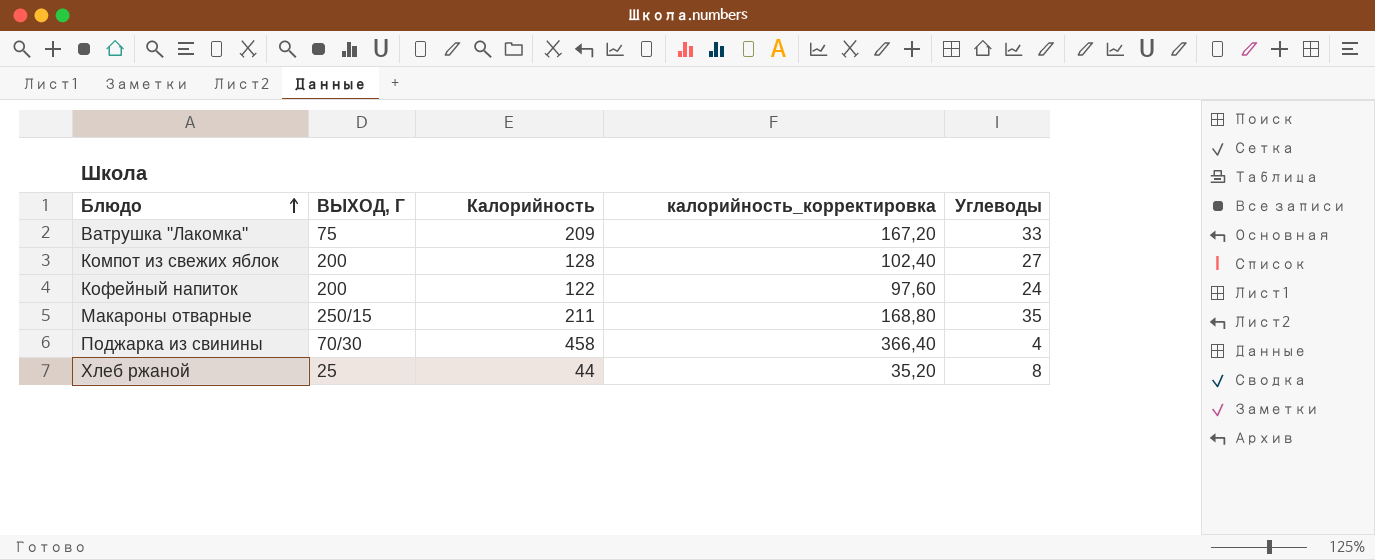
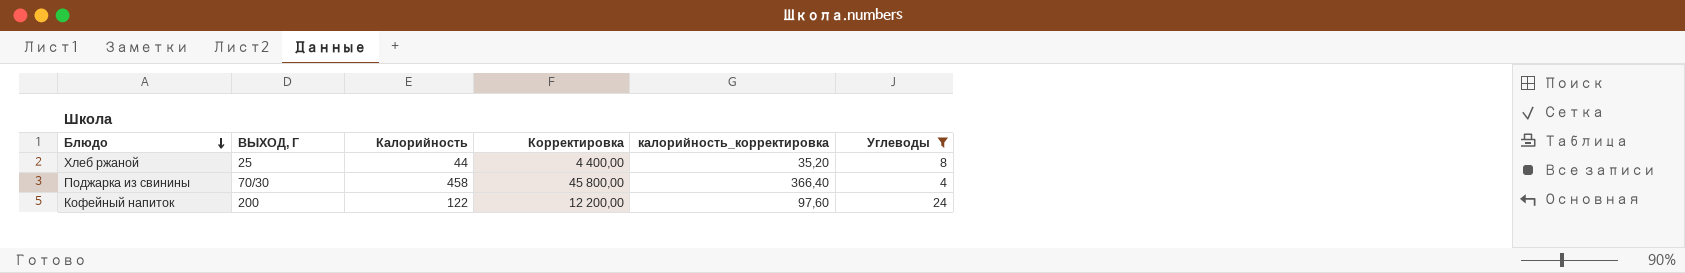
filter: none -> Углеводы <= 24
row order: Блюдо ascending -> Блюдо descending
column Корректировка | formula: none -> [Калорийность] * 100

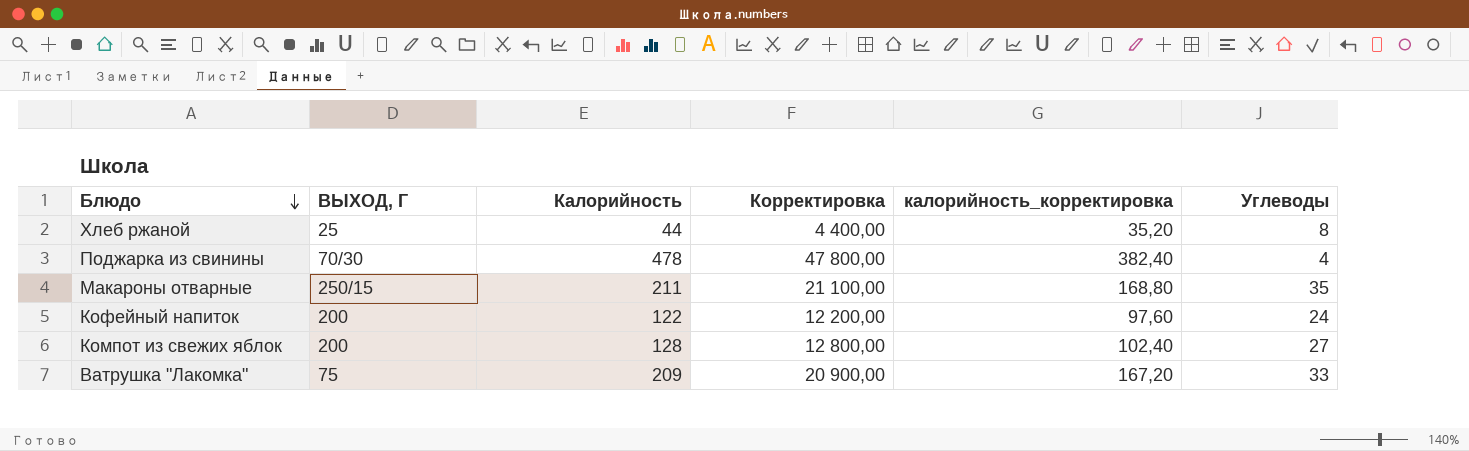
filter: Углеводы <= 24 -> none
Поджарка из свинины | Калорийность: 458 -> 478
Поджарка из свинины | Корректировка: 45 800,00 -> 47 800,00
Поджарка из свинины | калорийность_корректировка: 366,40 -> 382,40

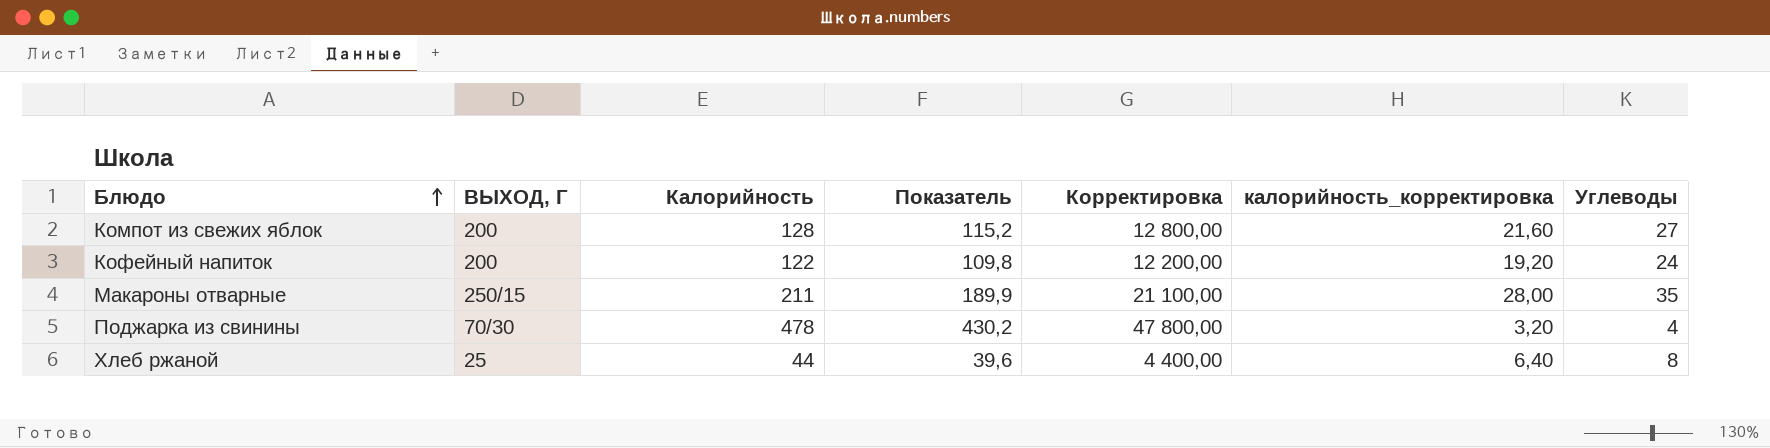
row order: Блюдо descending -> Блюдо ascending
column Показатель | formula: none -> [Калорийность] * 0,9
column калорийность_корректировка | formula: [Калорийность] * 0,8 -> [Углеводы] * 0,8
row Ватрушка "Лакомка": 75 | 209 | 20 900,00 | 167,20 | 33 -> none

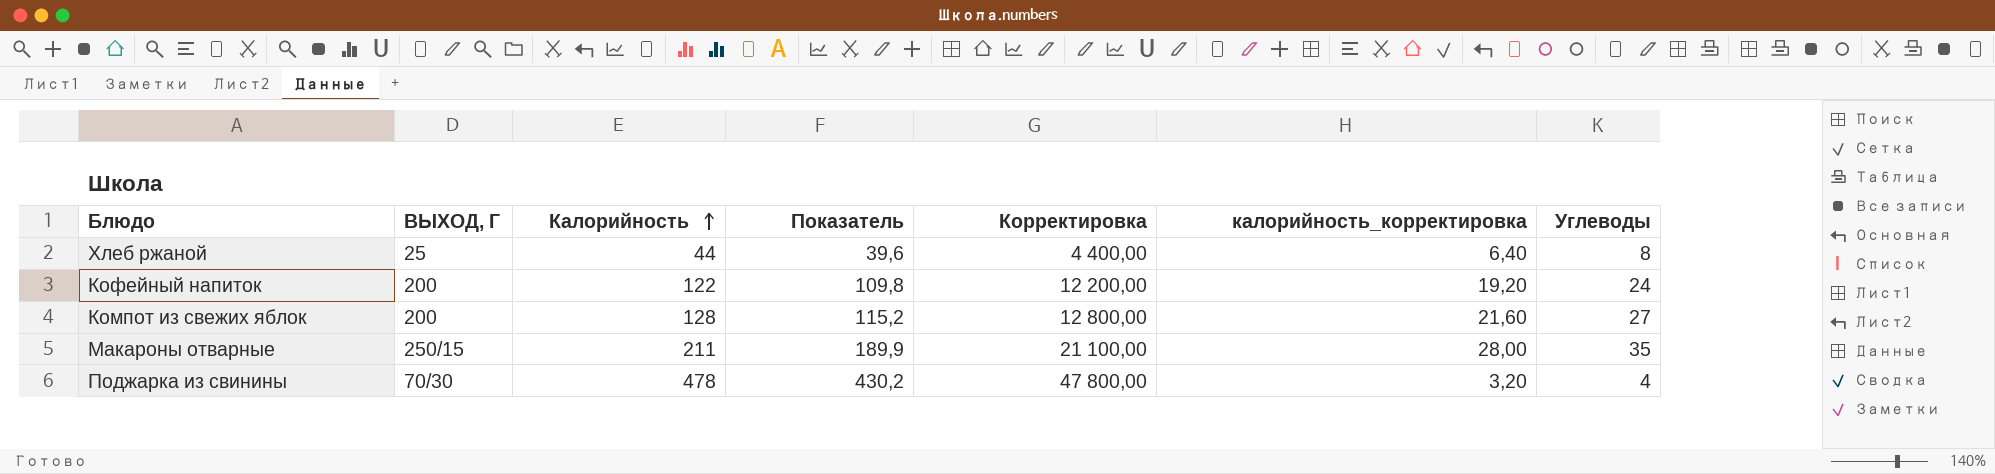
row order: Блюдо ascending -> Калорийность ascending

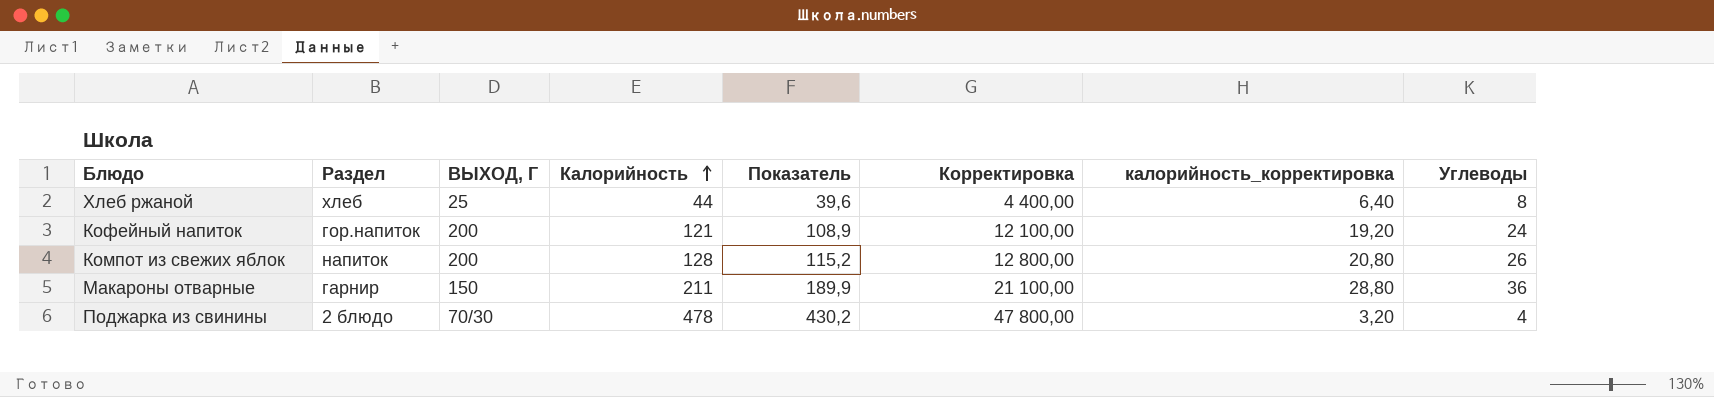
column Раздел | position: none -> 2
Кофейный напиток | Калорийность: 122 -> 121
Кофейный напиток | Показатель: 109,8 -> 108,9
Кофейный напиток | Корректировка: 12 200,00 -> 12 100,00
Компот из свежих яблок | калорийность_корректировка: 21,60 -> 20,80
Компот из свежих яблок | Углеводы: 27 -> 26
Макароны отварные | ВЫХОД, Г: 250/15 -> 150
Макароны отварные | калорийность_корректировка: 28,00 -> 28,80
Макароны отварные | Углеводы: 35 -> 36

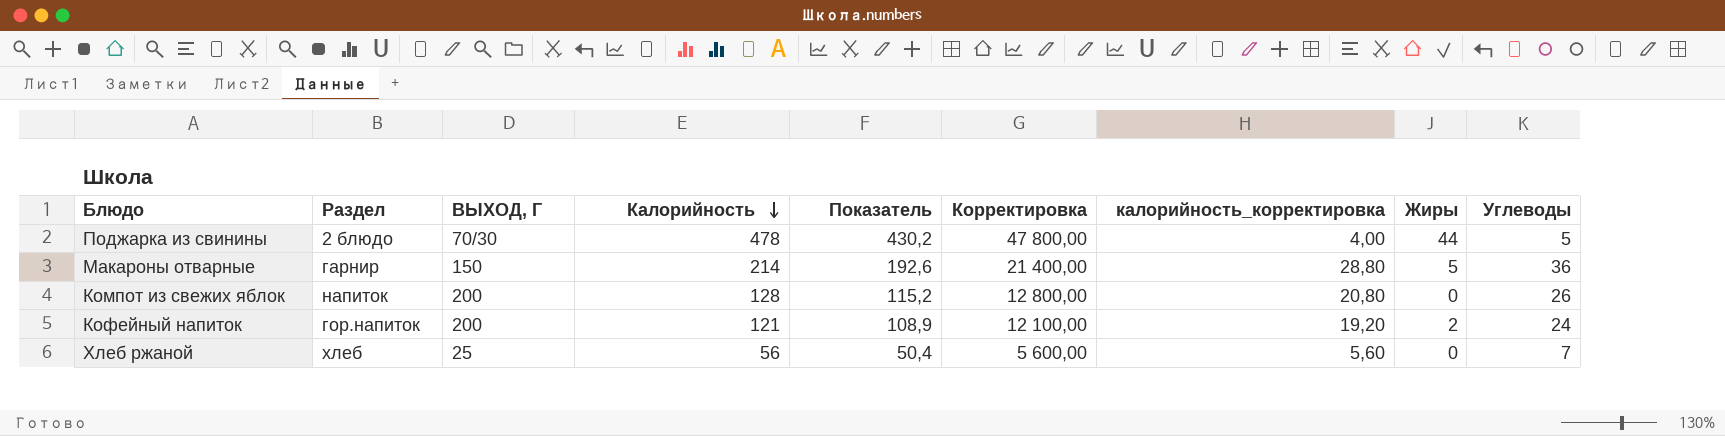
row order: Калорийность ascending -> Калорийность descending
column Жиры | position: none -> 8
Поджарка из свинины | калорийность_корректировка: 3,20 -> 4,00
Поджарка из свинины | Углеводы: 4 -> 5
Макароны отварные | Калорийность: 211 -> 214
Макароны отварные | Показатель: 189,9 -> 192,6
Макароны отварные | Корректировка: 21 100,00 -> 21 400,00
Хлеб ржаной | Калорийность: 44 -> 56
Хлеб ржаной | Показатель: 39,6 -> 50,4
Хлеб ржаной | Корректировка: 4 400,00 -> 5 600,00
Хлеб ржаной | калорийность_корректировка: 6,40 -> 5,60
Хлеб ржаной | Углеводы: 8 -> 7

